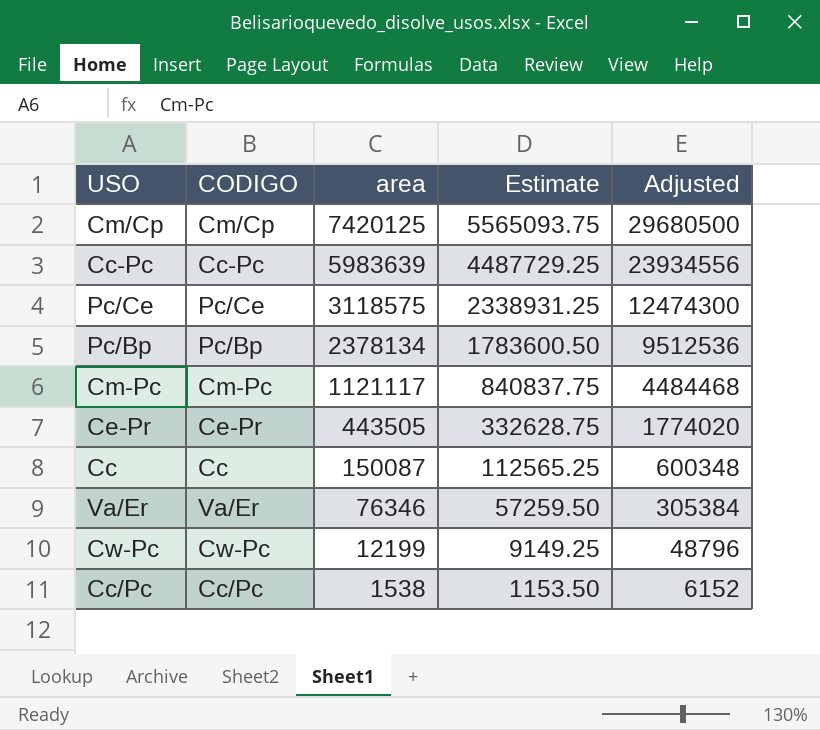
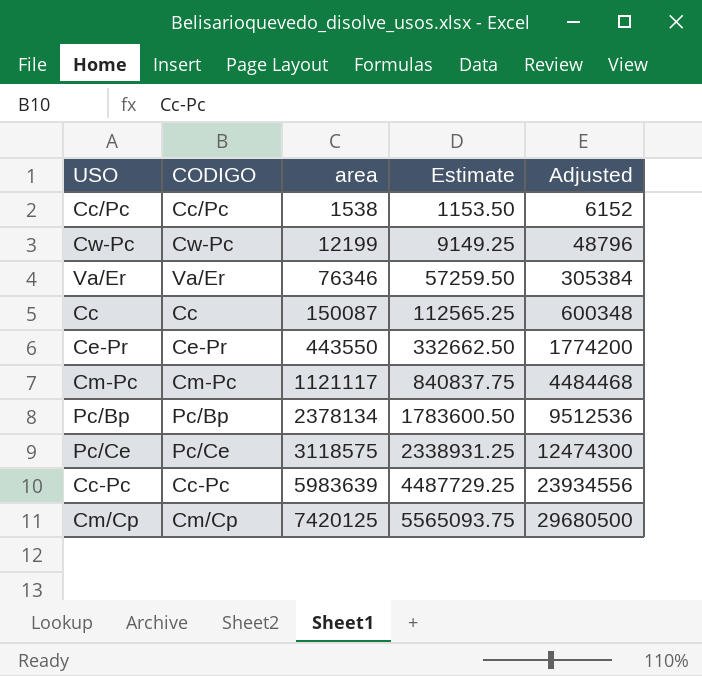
row order: area descending -> area ascending
Ce-Pr | area: 443505 -> 443550
Ce-Pr | Estimate: 332628.75 -> 332662.50
Ce-Pr | Adjusted: 1774020 -> 1774200

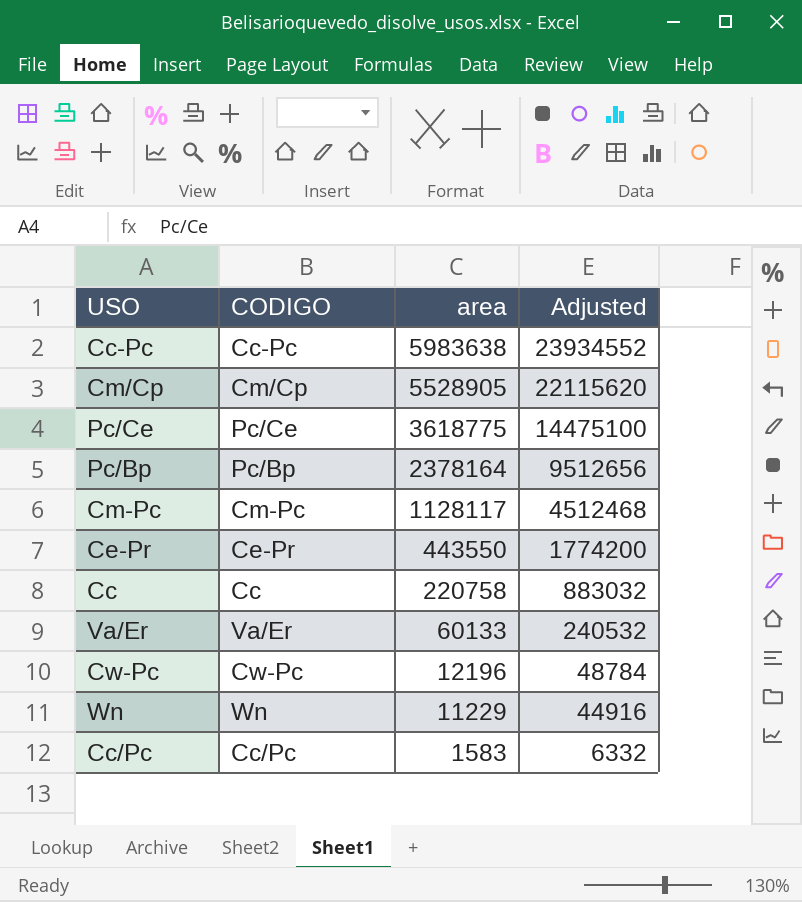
row order: area ascending -> area descending
column Estimate | formula: [area] * 0.75 -> none
Cc-Pc | area: 5983639 -> 5983638
Cc-Pc | Adjusted: 23934556 -> 23934552
Cm/Cp | area: 7420125 -> 5528905
Cm/Cp | Adjusted: 29680500 -> 22115620
Pc/Ce | area: 3118575 -> 3618775
Pc/Ce | Adjusted: 12474300 -> 14475100
Pc/Bp | area: 2378134 -> 2378164
Pc/Bp | Adjusted: 9512536 -> 9512656
Cm-Pc | area: 1121117 -> 1128117
Cm-Pc | Adjusted: 4484468 -> 4512468
Cc | area: 150087 -> 220758
Cc | Adjusted: 600348 -> 883032
Va/Er | area: 76346 -> 60133
Va/Er | Adjusted: 305384 -> 240532
Cw-Pc | area: 12199 -> 12196
Cw-Pc | Adjusted: 48796 -> 48784
row Wn: none -> Wn | 11229 | 44916
Cc/Pc | area: 1538 -> 1583
Cc/Pc | Adjusted: 6152 -> 6332

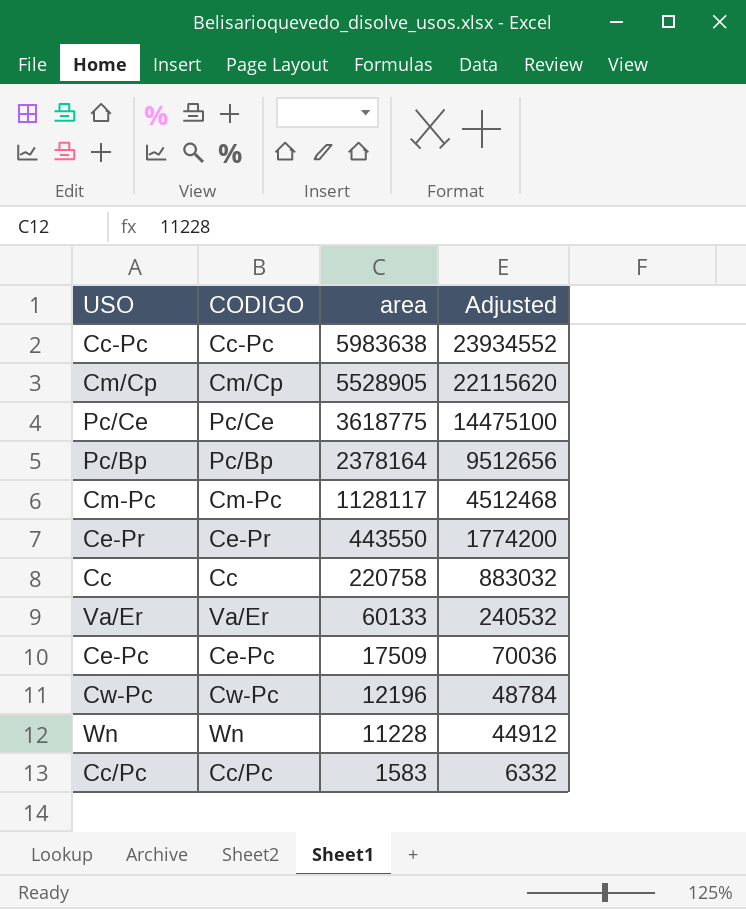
row Ce-Pc: none -> Ce-Pc | 17509 | 70036
Wn | area: 11229 -> 11228
Wn | Adjusted: 44916 -> 44912

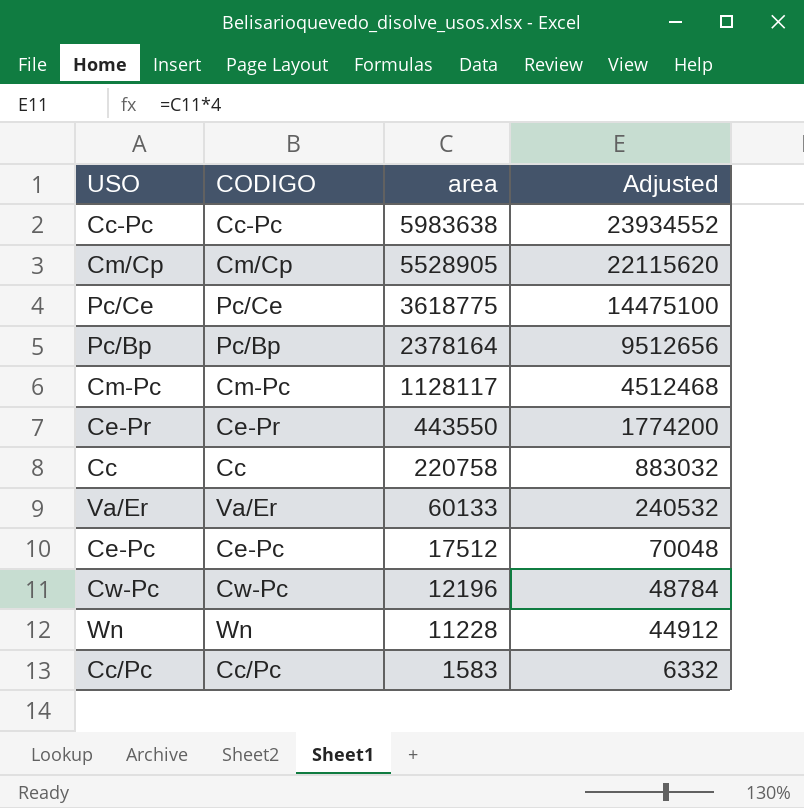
Ce-Pc | area: 17509 -> 17512
Ce-Pc | Adjusted: 70036 -> 70048

